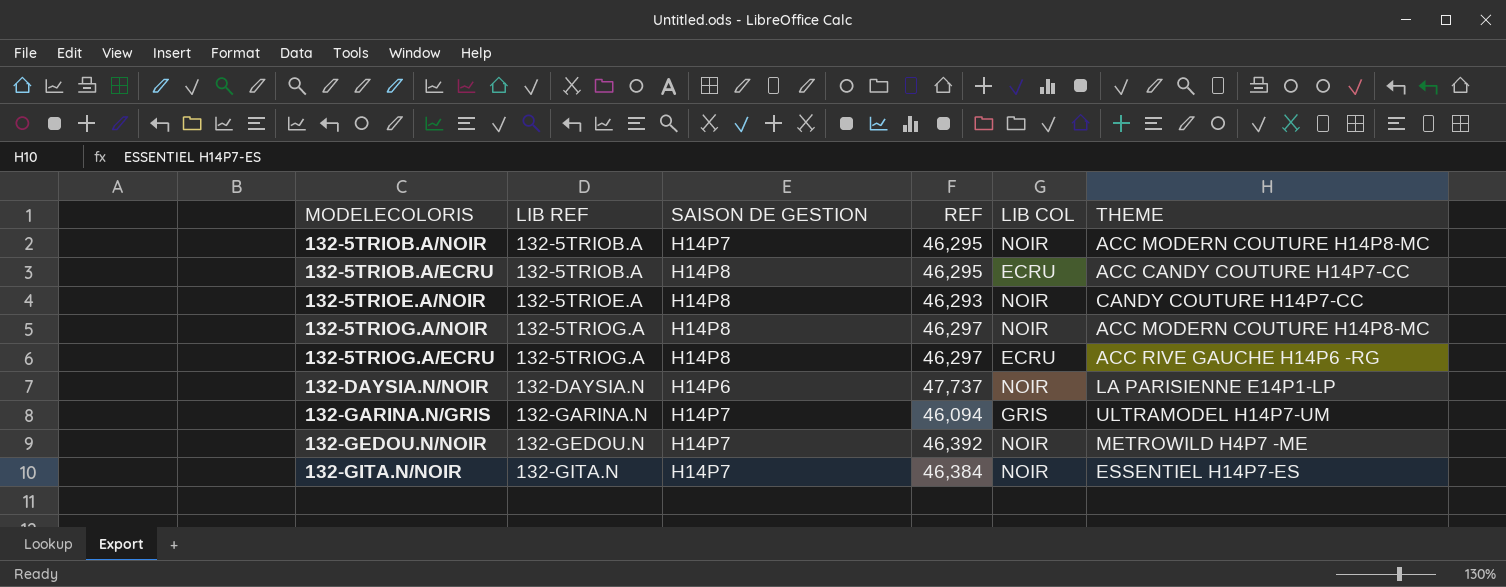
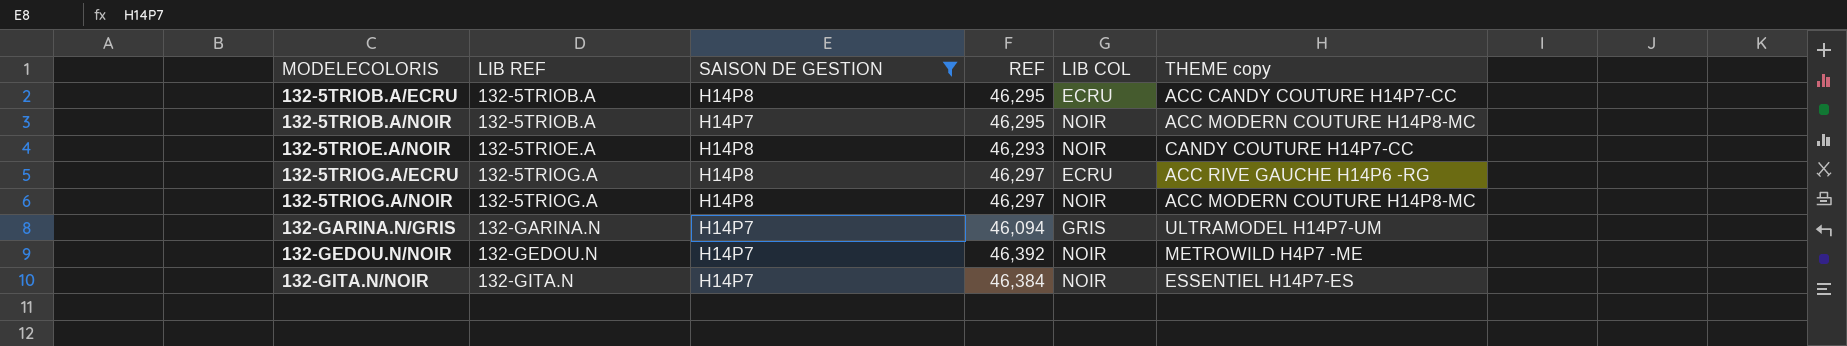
filter: none -> SAISON DE GESTION != H14P6
row order: LIB REF ascending -> MODELECOLORIS ascending
column name: THEME -> THEME copy

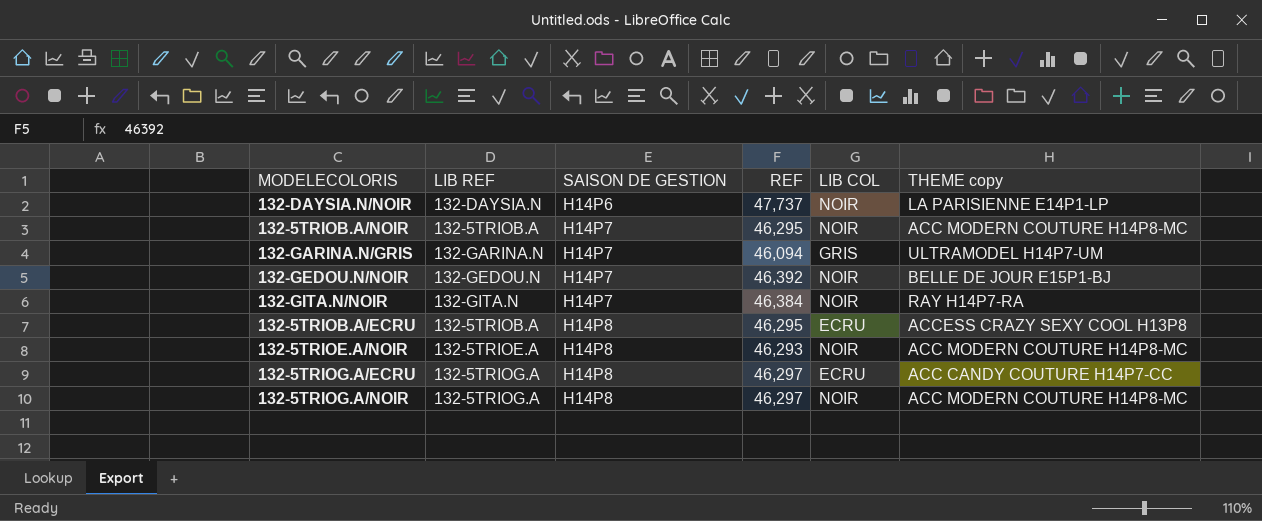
filter: SAISON DE GESTION != H14P6 -> none
row order: MODELECOLORIS ascending -> SAISON DE GESTION ascending
132-GEDOU.N/NOIR | THEME copy: METROWILD H4P7 -ME -> BELLE DE JOUR E15P1-BJ
132-GITA.N/NOIR | THEME copy: ESSENTIEL H14P7-ES -> RAY H14P7-RA
132-5TRIOB.A/ECRU | THEME copy: ACC CANDY COUTURE H14P7-CC -> ACCESS CRAZY SEXY COOL H13P8
132-5TRIOE.A/NOIR | THEME copy: CANDY COUTURE H14P7-CC -> ACC MODERN COUTURE H14P8-MC
132-5TRIOG.A/ECRU | THEME copy: ACC RIVE GAUCHE H14P6 -RG -> ACC CANDY COUTURE H14P7-CC

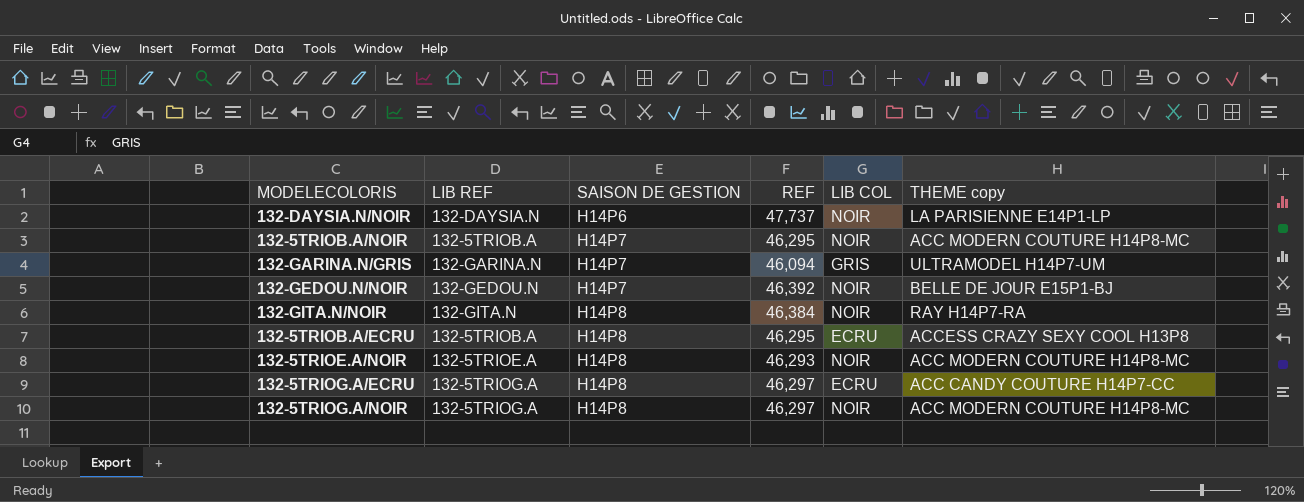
132-GITA.N/NOIR | SAISON DE GESTION: H14P7 -> H14P8

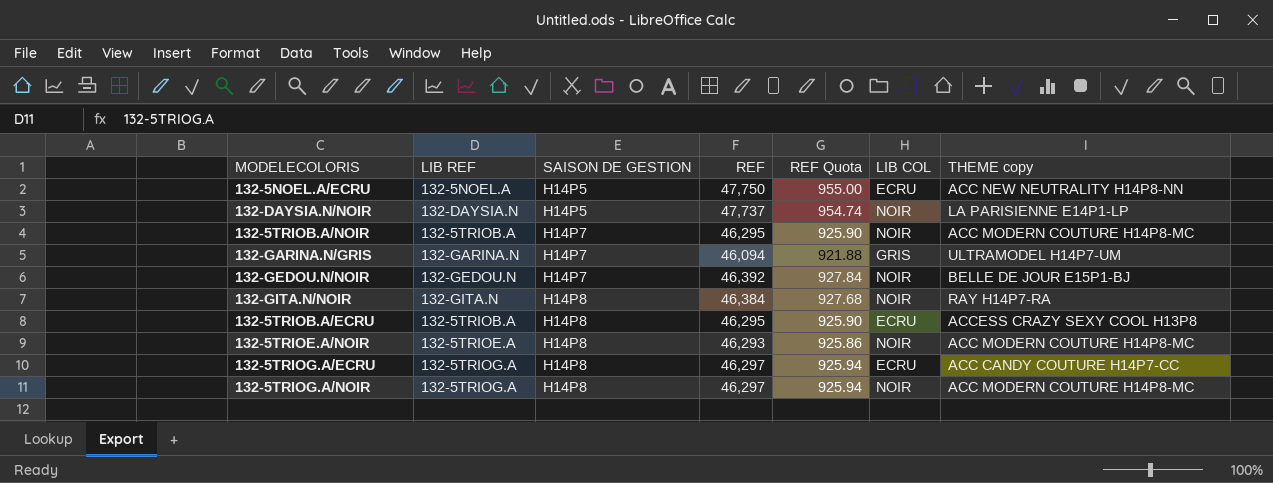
column REF Quota | formula: none -> [REF] * 0.02
row 132-5NOEL.A/ECRU: none -> 132-5NOEL.A | H14P5 | 47,750 | 955.00 | ECRU | ACC NEW NEUTRALITY H14P8-NN
132-DAYSIA.N/NOIR | SAISON DE GESTION: H14P6 -> H14P5

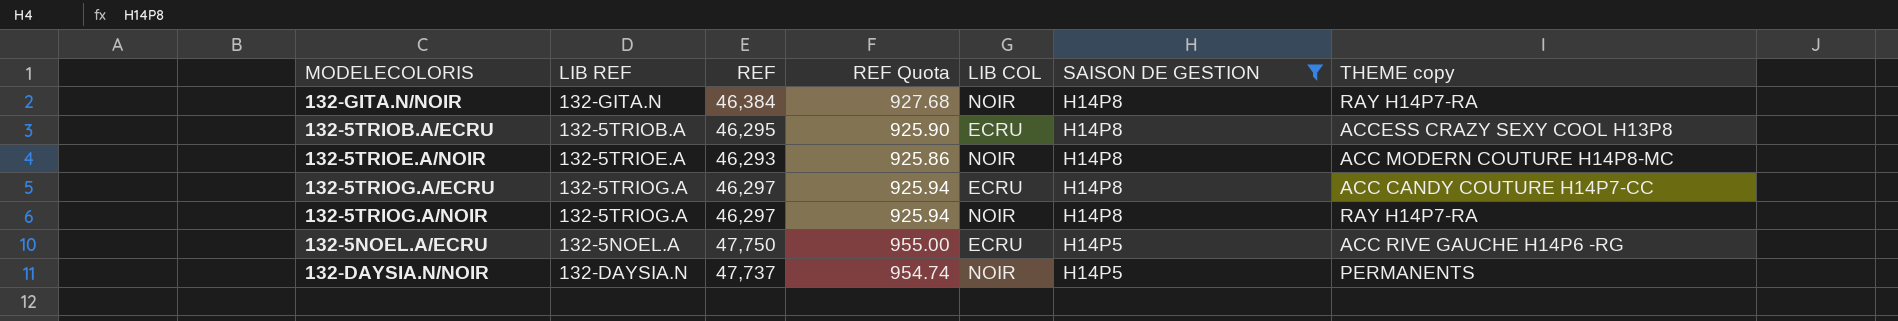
filter: none -> SAISON DE GESTION != H14P7
row order: SAISON DE GESTION ascending -> SAISON DE GESTION descending
column SAISON DE GESTION | position: 3 -> 6
132-5TRIOG.A/NOIR | THEME copy: ACC MODERN COUTURE H14P8-MC -> RAY H14P7-RA
132-5NOEL.A/ECRU | THEME copy: ACC NEW NEUTRALITY H14P8-NN -> ACC RIVE GAUCHE H14P6 -RG
132-DAYSIA.N/NOIR | THEME copy: LA PARISIENNE E14P1-LP -> PERMANENTS

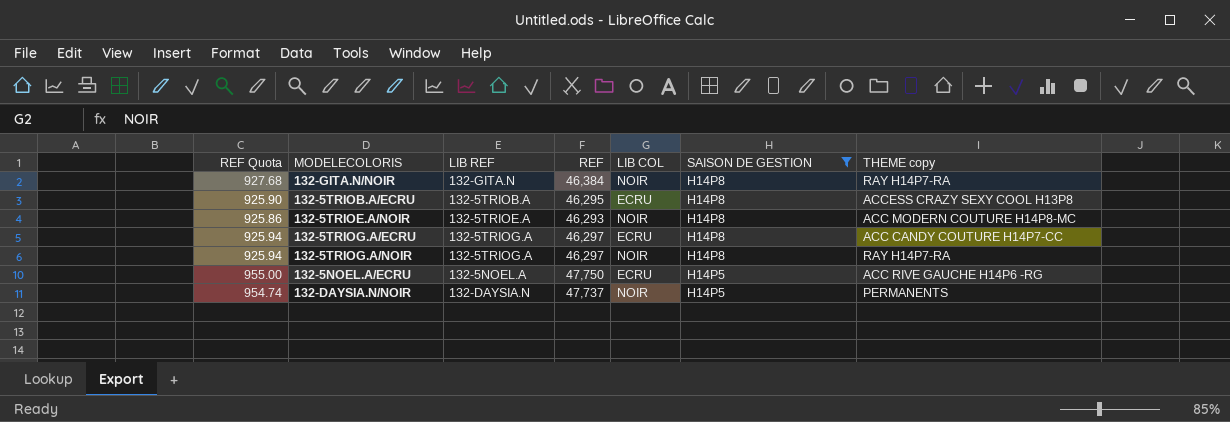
column REF Quota | position: 4 -> 1

